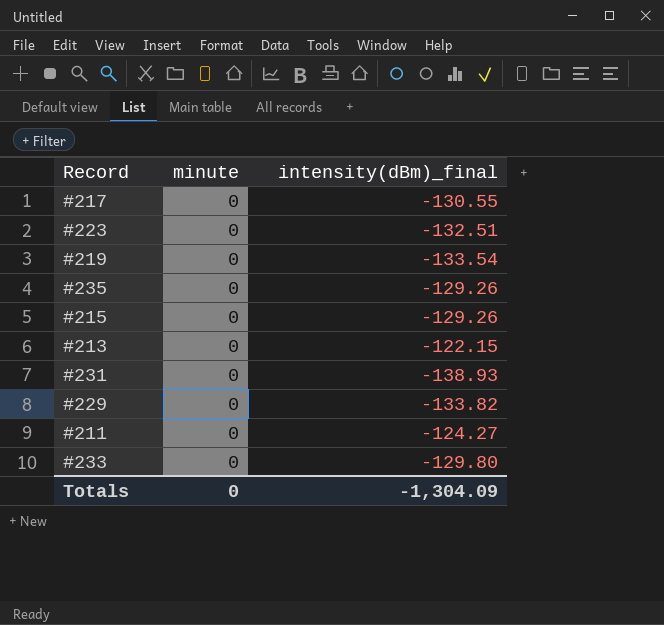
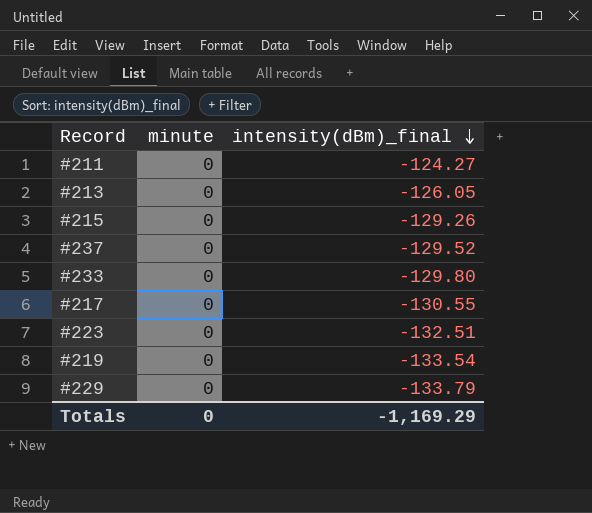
row order: none -> intensity(dBm)_final descending
row #235: 0 | -129.26 -> none
row #231: 0 | -138.93 -> none
#213 | intensity(dBm)_final: -122.15 -> -126.05
row #237: none -> 0 | -129.52
#229 | intensity(dBm)_final: -133.82 -> -133.79
Totals | intensity(dBm)_final: -1,304.09 -> -1,169.29

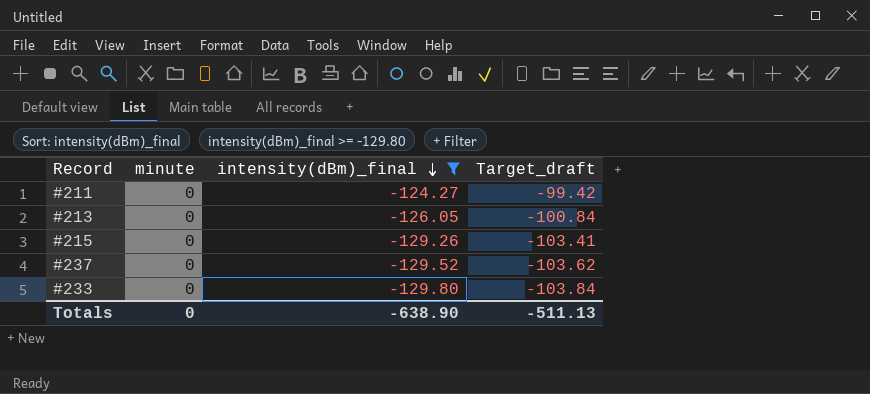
filter: none -> intensity(dBm)_final >= -129.80
column Target_draft | formula: none -> [intensity(dBm)_final] * 0.8
Totals | intensity(dBm)_final: -1,169.29 -> -638.90

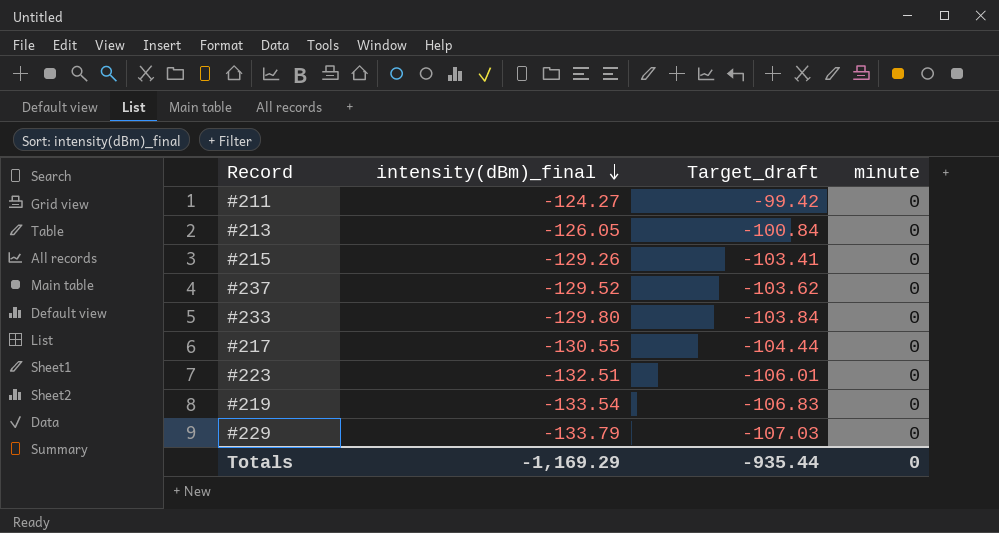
filter: intensity(dBm)_final >= -129.80 -> none
column minute | position: 2 -> 4
Totals | intensity(dBm)_final: -638.90 -> -1,169.29
Totals | Target_draft: -511.13 -> -935.44

